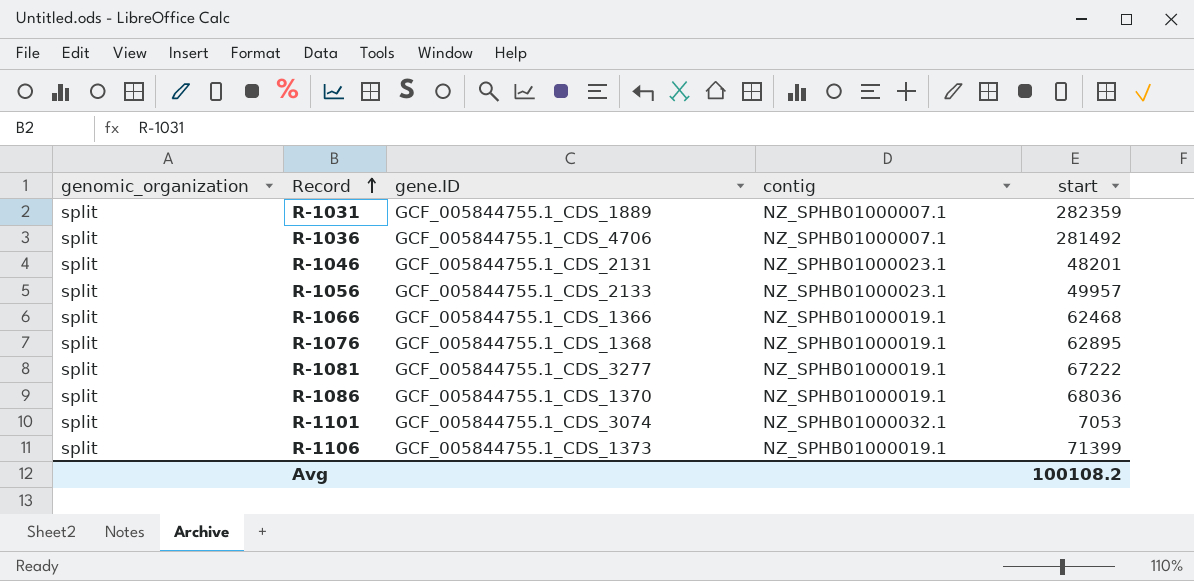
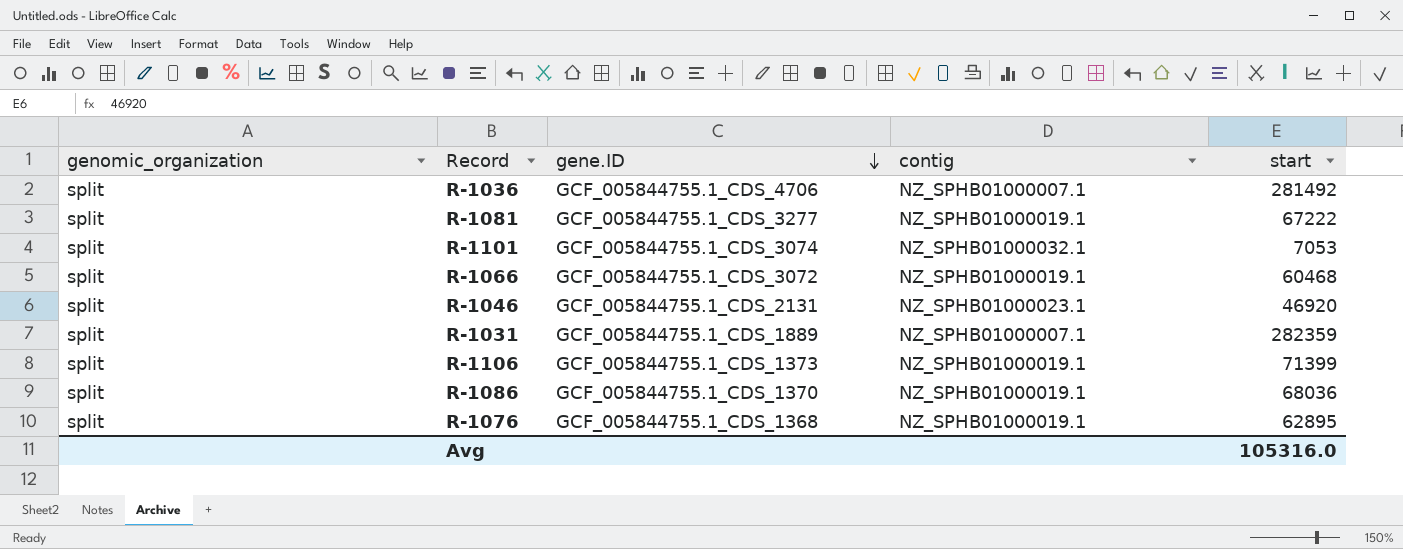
row order: Record ascending -> gene.ID descending
row R-1056: split | GCF_005844755.1_CDS_2133 | NZ_SPHB01000023.1 | 49957 -> none
R-1066 | gene.ID: GCF_005844755.1_CDS_1366 -> GCF_005844755.1_CDS_3072
R-1066 | start: 62468 -> 60468
R-1046 | start: 48201 -> 46920
Avg | start: 100108.2 -> 105316.0

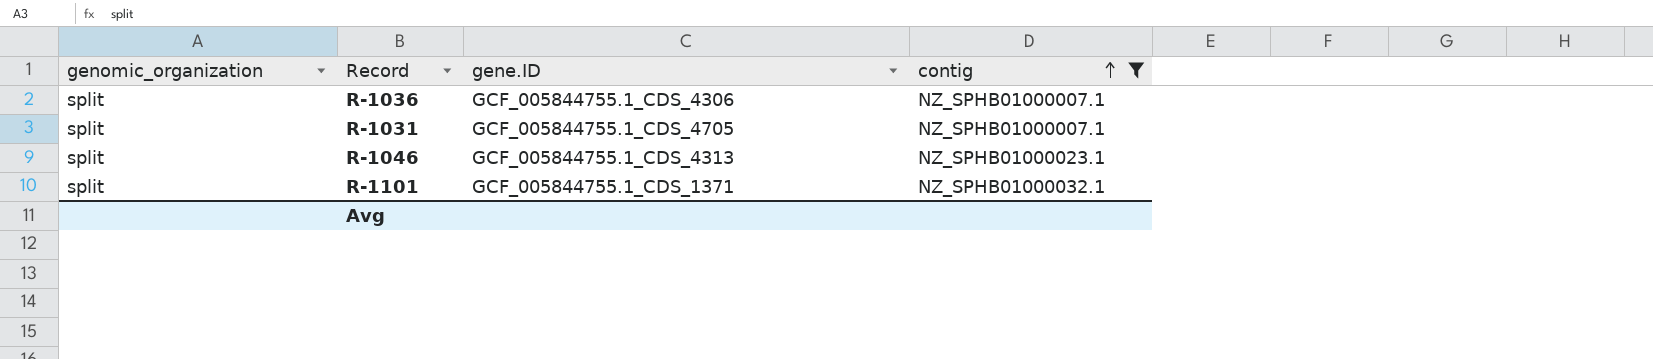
filter: none -> contig != NZ_SPHB01000019.1
row order: gene.ID descending -> contig ascending
column start | position: 5 -> none
R-1036 | gene.ID: GCF_005844755.1_CDS_4706 -> GCF_005844755.1_CDS_4306
R-1031 | gene.ID: GCF_005844755.1_CDS_1889 -> GCF_005844755.1_CDS_4705
R-1046 | gene.ID: GCF_005844755.1_CDS_2131 -> GCF_005844755.1_CDS_4313
R-1101 | gene.ID: GCF_005844755.1_CDS_3074 -> GCF_005844755.1_CDS_1371

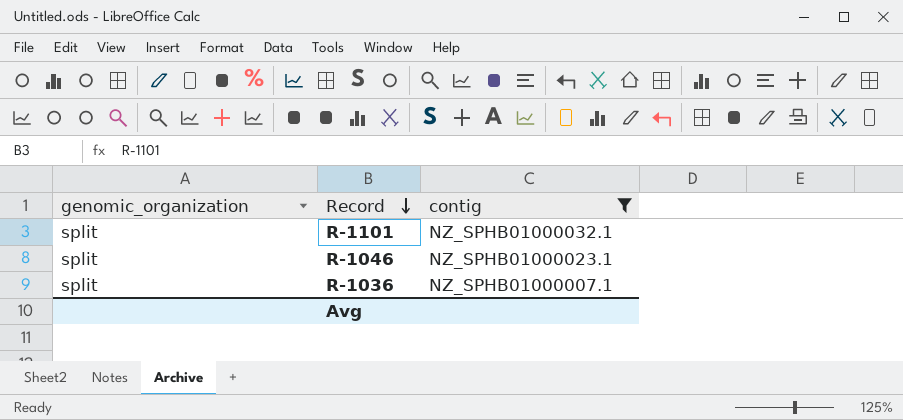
row order: contig ascending -> Record descending
column gene.ID | position: 3 -> none
row R-1031: split | GCF_005844755.1_CDS_4705 | NZ_SPHB01000007.1 -> none

